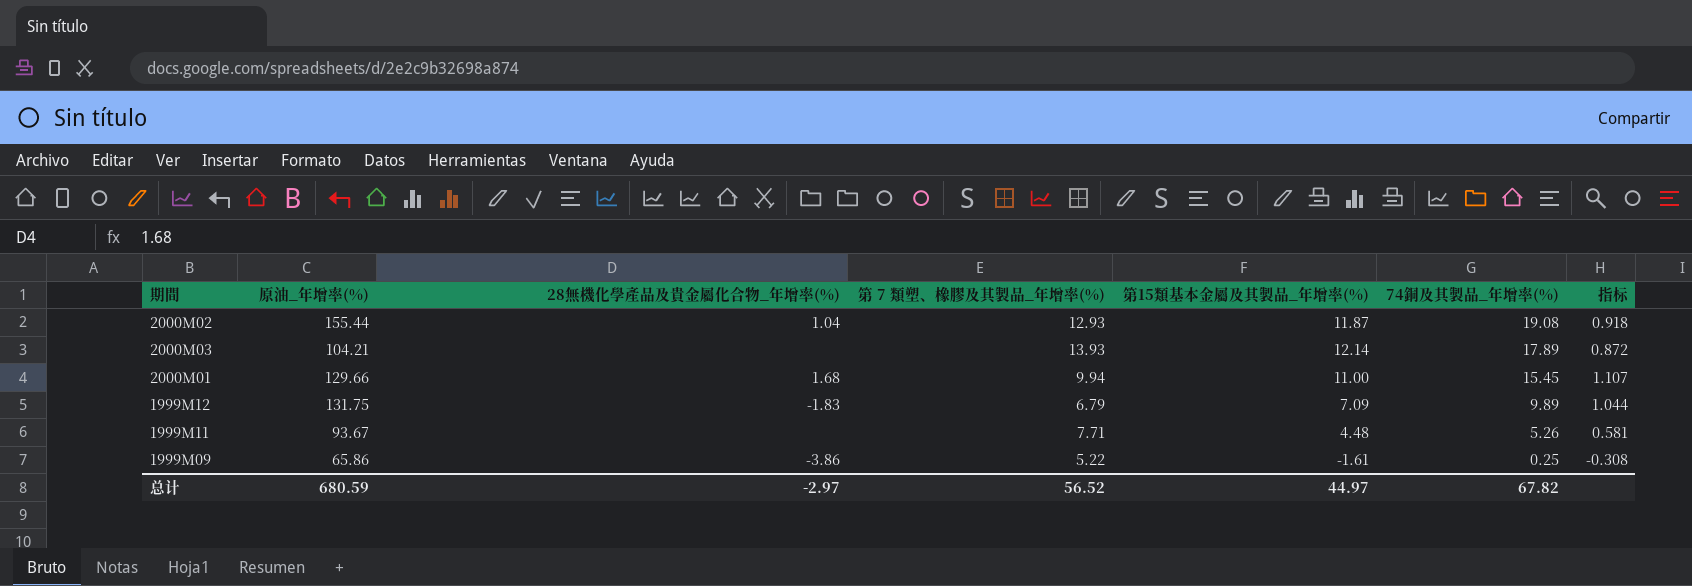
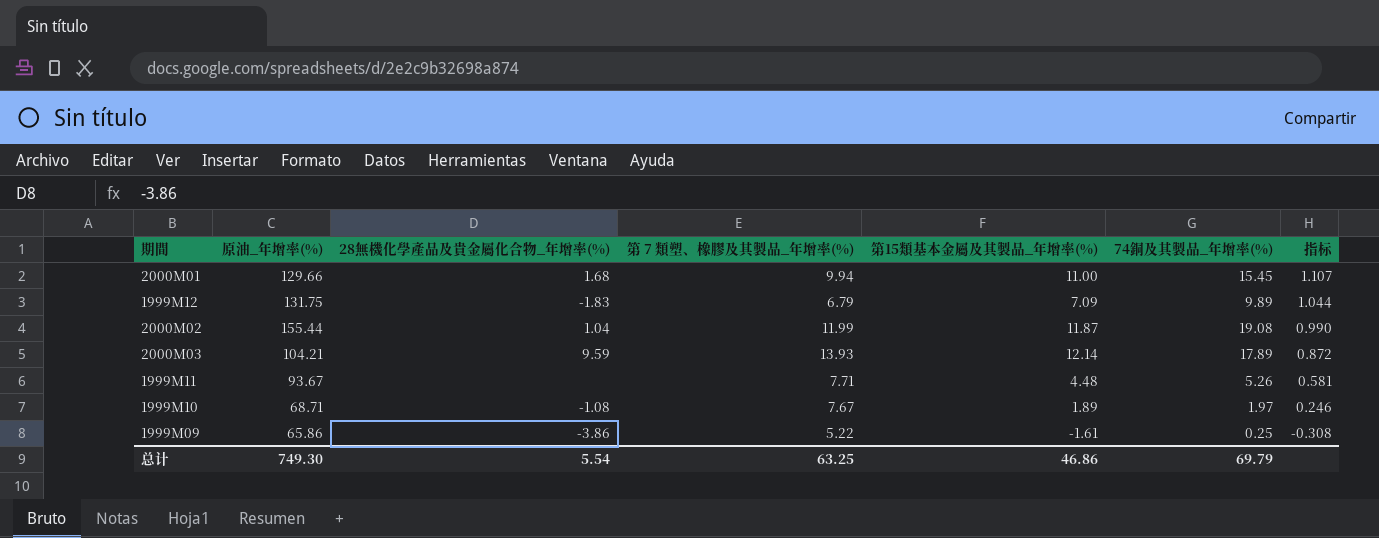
row order: 74銅及其製品_年增率(%) descending -> 指标 descending
2000M02 | 第 7 類塑、橡膠及其製品_年增率(%): 12.93 -> 11.99
2000M02 | 指标: 0.918 -> 0.990
2000M03 | 28無機化學產品及貴金屬化合物_年增率(%): none -> 9.59
row 1999M10: none -> 68.71 | -1.08 | 7.67 | 1.89 | 1.97 | 0.246
总计 | 原油_年增率(%): 680.59 -> 749.30
总计 | 28無機化學產品及貴金屬化合物_年增率(%): -2.97 -> 5.54
总计 | 第 7 類塑、橡膠及其製品_年增率(%): 56.52 -> 63.25
总计 | 第15類基本金屬及其製品_年增率(%): 44.97 -> 46.86
总计 | 74銅及其製品_年增率(%): 67.82 -> 69.79

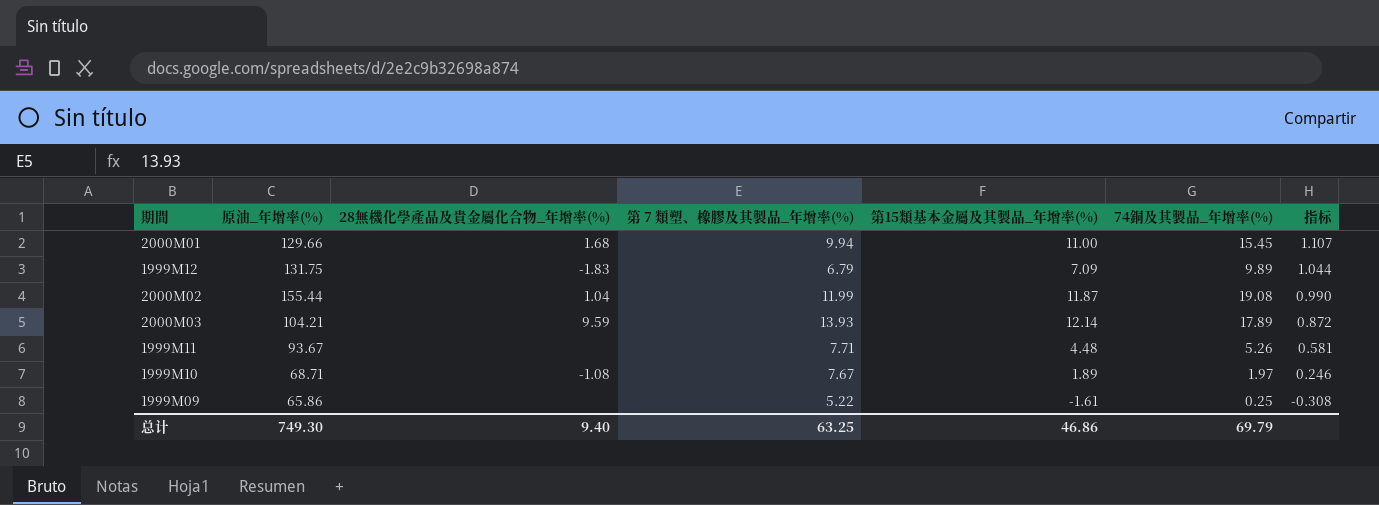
1999M09 | 28無機化學產品及貴金屬化合物_年增率(%): -3.86 -> none
总计 | 28無機化學產品及貴金屬化合物_年增率(%): 5.54 -> 9.40

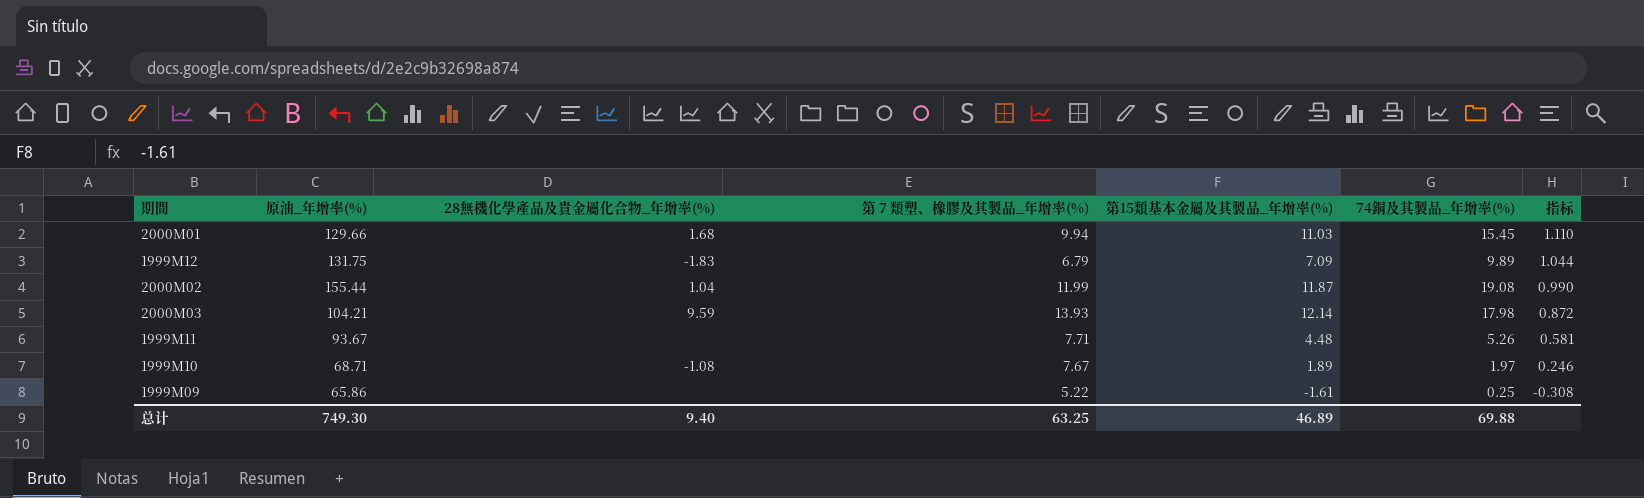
2000M01 | 第15類基本金屬及其製品_年增率(%): 11.00 -> 11.03
2000M01 | 指标: 1.107 -> 1.110
2000M03 | 74銅及其製品_年增率(%): 17.89 -> 17.98
总计 | 第15類基本金屬及其製品_年增率(%): 46.86 -> 46.89
总计 | 74銅及其製品_年增率(%): 69.79 -> 69.88

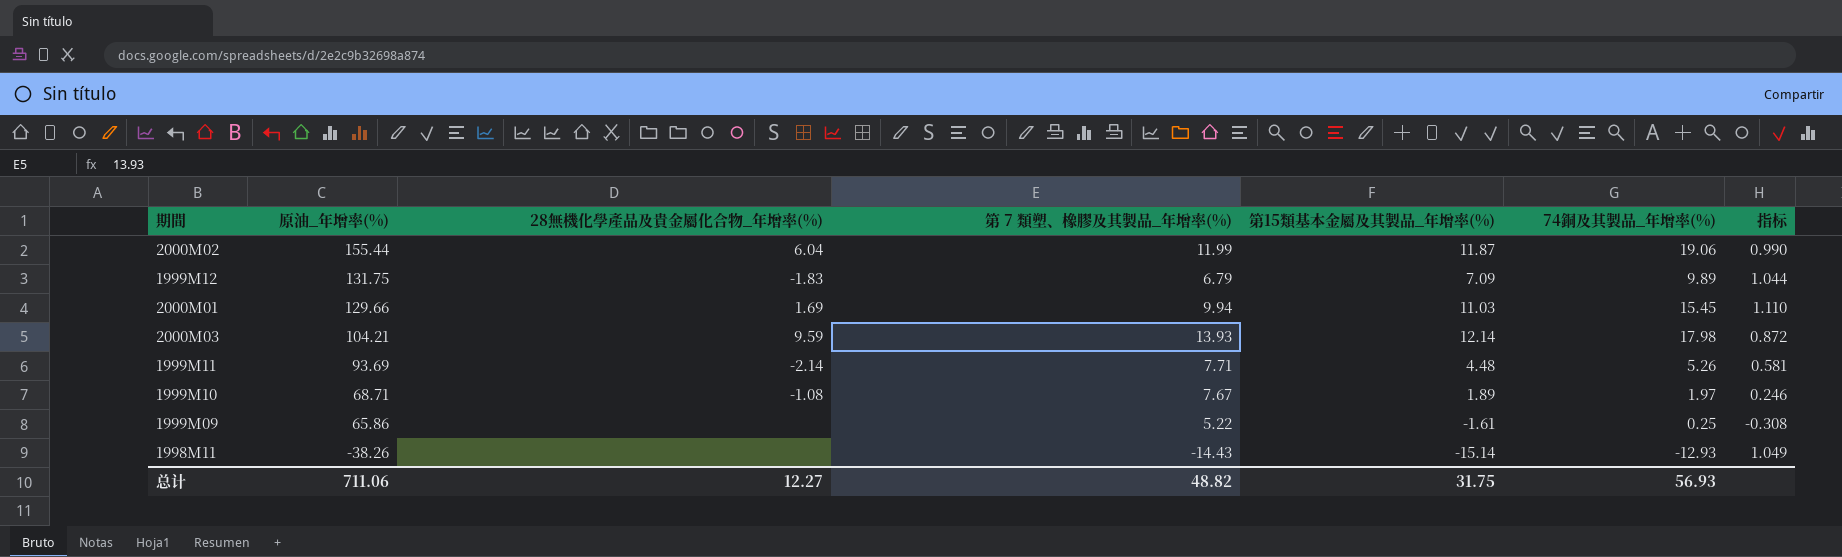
row order: 指标 descending -> 原油_年增率(%) descending
2000M02 | 28無機化學產品及貴金屬化合物_年增率(%): 1.04 -> 6.04
2000M02 | 74銅及其製品_年增率(%): 19.08 -> 19.06
2000M01 | 28無機化學產品及貴金屬化合物_年增率(%): 1.68 -> 1.69
1999M11 | 原油_年增率(%): 93.67 -> 93.69
1999M11 | 28無機化學產品及貴金屬化合物_年增率(%): none -> -2.14
row 1998M11: none -> -38.26 | none | -14.43 | -15.14 | -12.93 | 1.049
总计 | 原油_年增率(%): 749.30 -> 711.06
总计 | 28無機化學產品及貴金屬化合物_年增率(%): 9.40 -> 12.27
总计 | 第 7 類塑、橡膠及其製品_年增率(%): 63.25 -> 48.82
总计 | 第15類基本金屬及其製品_年增率(%): 46.89 -> 31.75
总计 | 74銅及其製品_年增率(%): 69.88 -> 56.93

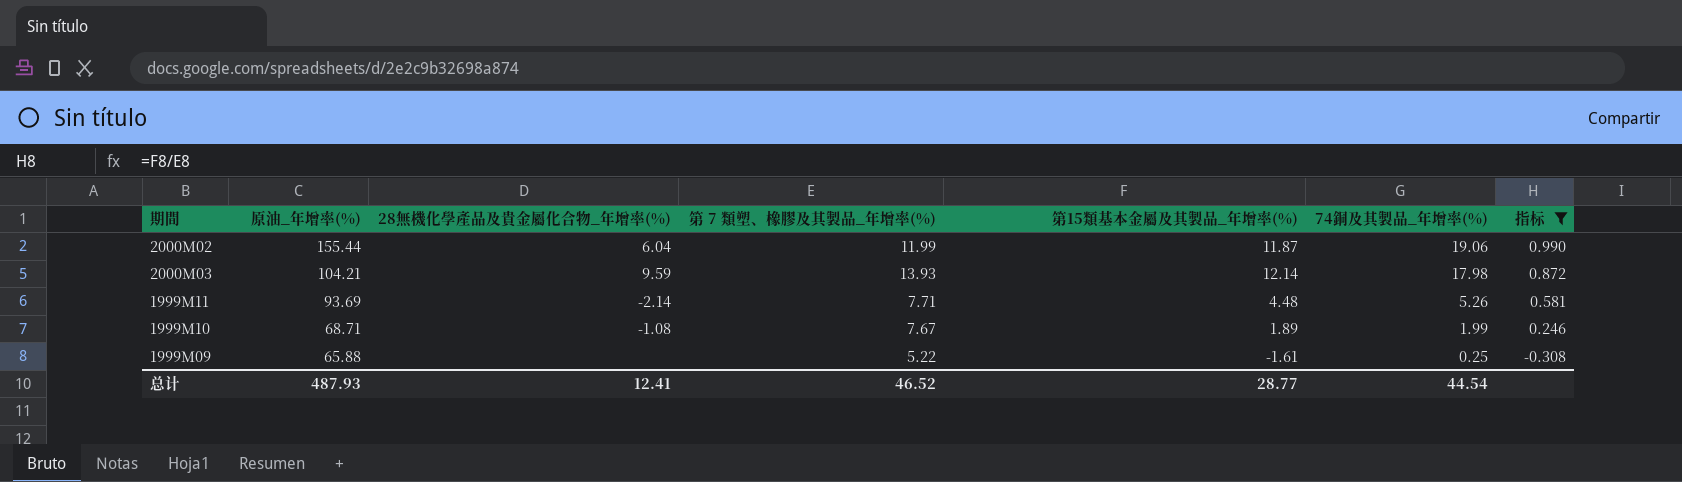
filter: none -> 指标 <= 0.990
1999M10 | 74銅及其製品_年增率(%): 1.97 -> 1.99
1999M09 | 原油_年增率(%): 65.86 -> 65.88
总计 | 原油_年增率(%): 711.06 -> 487.93
总计 | 28無機化學產品及貴金屬化合物_年增率(%): 12.27 -> 12.41
总计 | 第 7 類塑、橡膠及其製品_年增率(%): 48.82 -> 46.52
总计 | 第15類基本金屬及其製品_年增率(%): 31.75 -> 28.77
总计 | 74銅及其製品_年增率(%): 56.93 -> 44.54

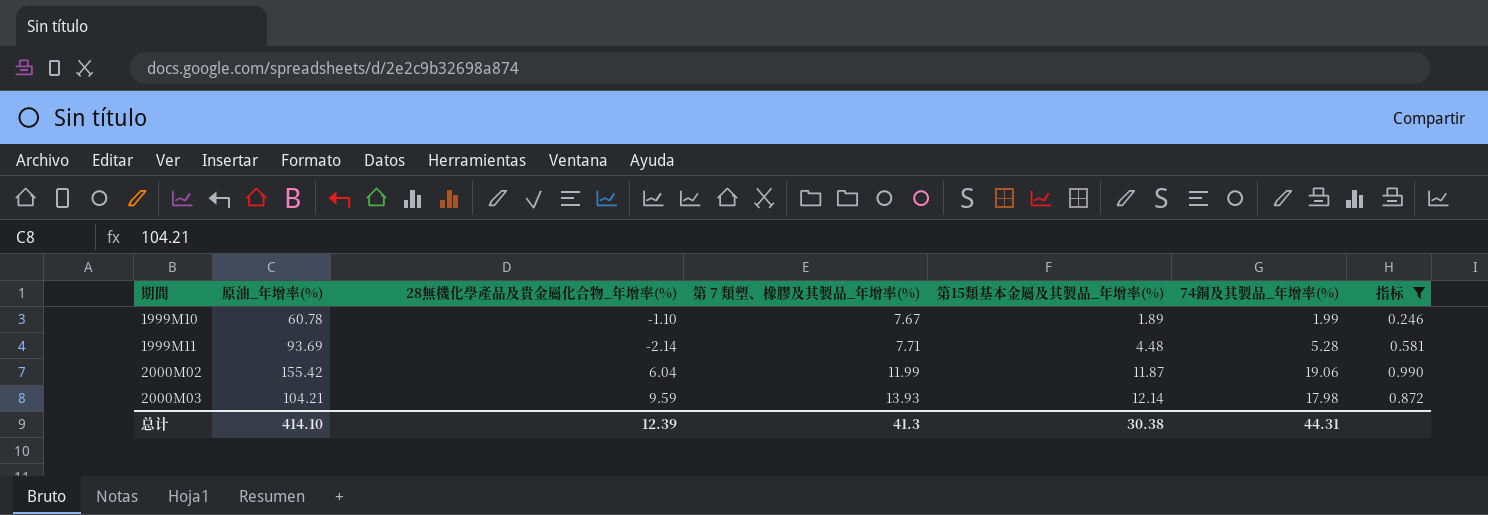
row order: 原油_年增率(%) descending -> 期間 ascending
row 1999M09: 65.88 | none | 5.22 | -1.61 | 0.25 | -0.308 -> none
1999M10 | 原油_年增率(%): 68.71 -> 60.78
1999M10 | 28無機化學產品及貴金屬化合物_年增率(%): -1.08 -> -1.10
1999M11 | 74銅及其製品_年增率(%): 5.26 -> 5.28
2000M02 | 原油_年增率(%): 155.44 -> 155.42
总计 | 原油_年增率(%): 487.93 -> 414.10
总计 | 28無機化學產品及貴金屬化合物_年增率(%): 12.41 -> 12.39
总计 | 第 7 類塑、橡膠及其製品_年增率(%): 46.52 -> 41.3
总计 | 第15類基本金屬及其製品_年增率(%): 28.77 -> 30.38
总计 | 74銅及其製品_年增率(%): 44.54 -> 44.31

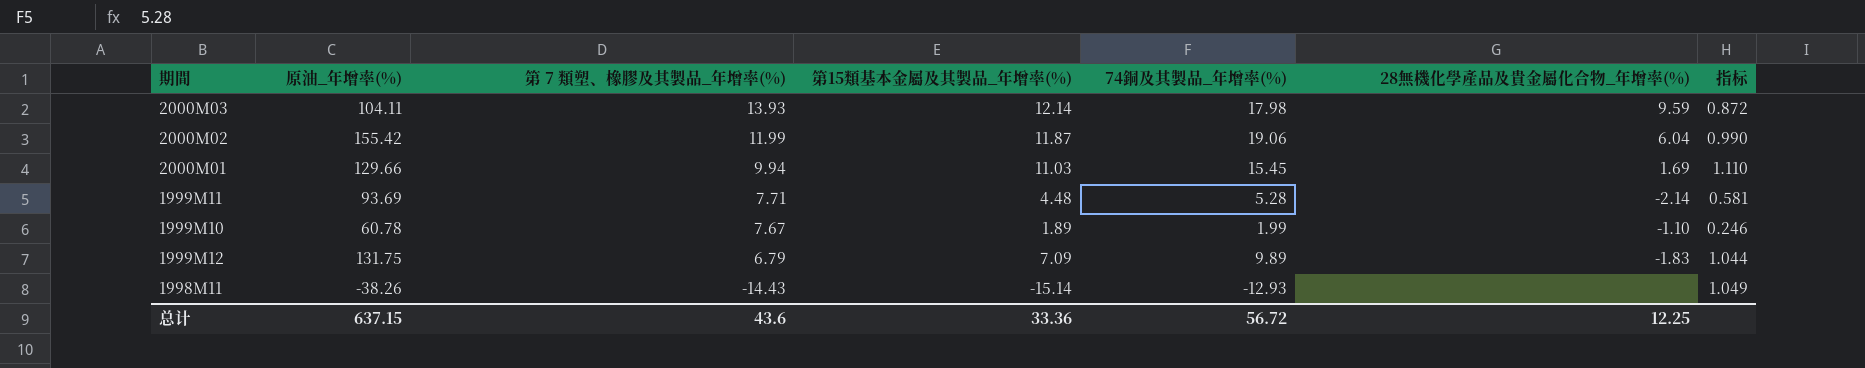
filter: 指标 <= 0.990 -> none
row order: 期間 ascending -> 第 7 類塑、橡膠及其製品_年增率(%) descending
column 28無機化學產品及貴金屬化合物_年增率(%) | position: 3 -> 6
2000M03 | 原油_年增率(%): 104.21 -> 104.11
总计 | 原油_年增率(%): 414.10 -> 637.15
总计 | 第 7 類塑、橡膠及其製品_年增率(%): 41.3 -> 43.6
总计 | 第15類基本金屬及其製品_年增率(%): 30.38 -> 33.36
总计 | 74銅及其製品_年增率(%): 44.31 -> 56.72
总计 | 28無機化學產品及貴金屬化合物_年增率(%): 12.39 -> 12.25

